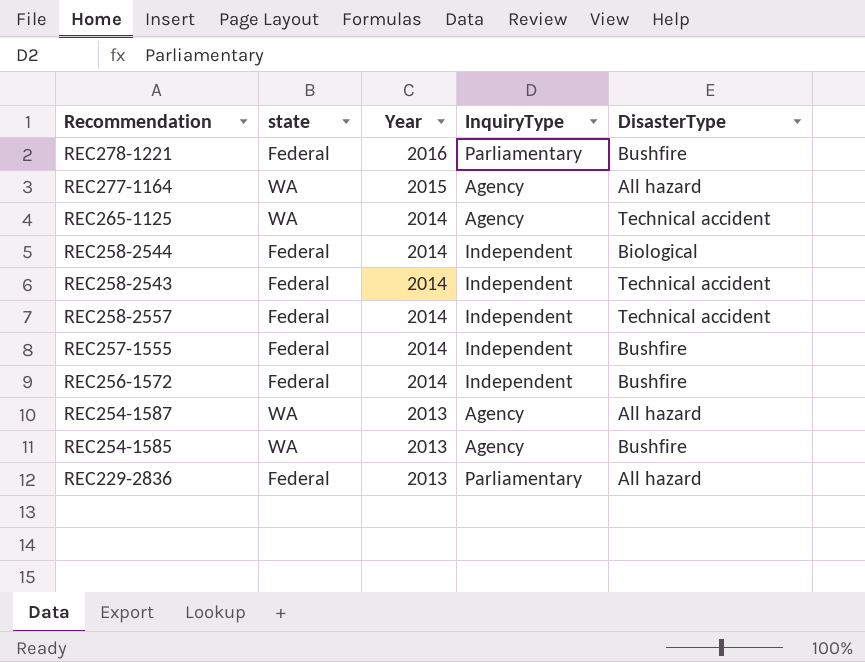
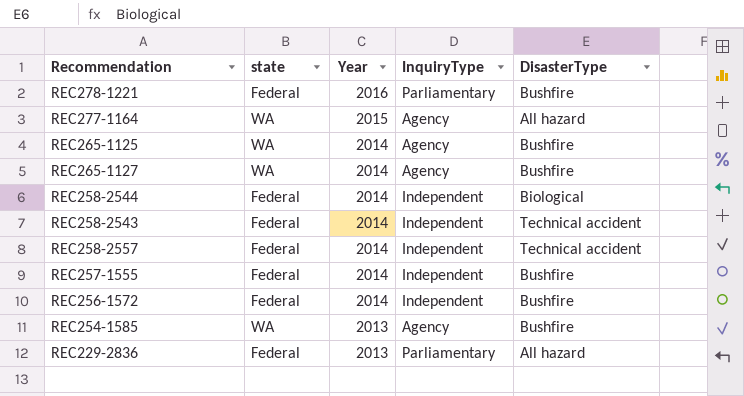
row REC254-1587: WA | 2013 | Agency | All hazard -> none
REC265-1125 | DisasterType: Technical accident -> Bushfire
row REC265-1127: none -> WA | 2014 | Agency | Bushfire

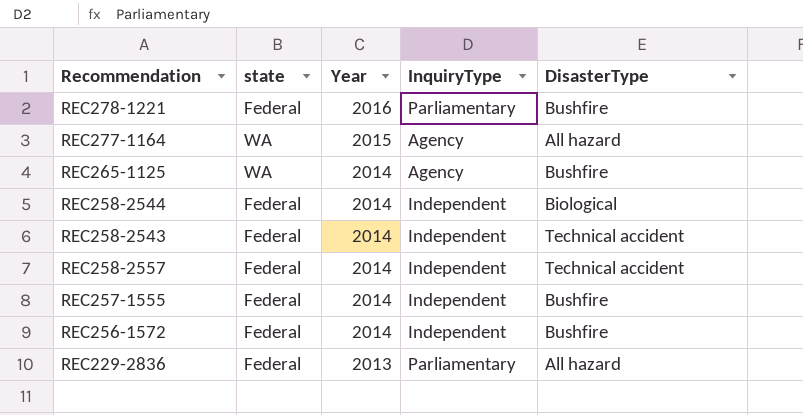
row REC265-1127: WA | 2014 | Agency | Bushfire -> none
row REC254-1585: WA | 2013 | Agency | Bushfire -> none

